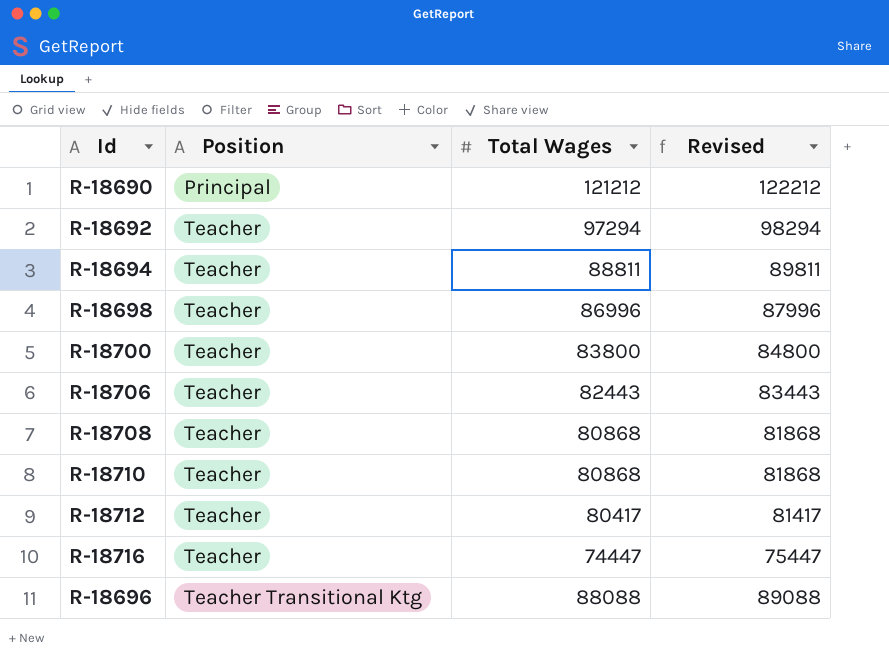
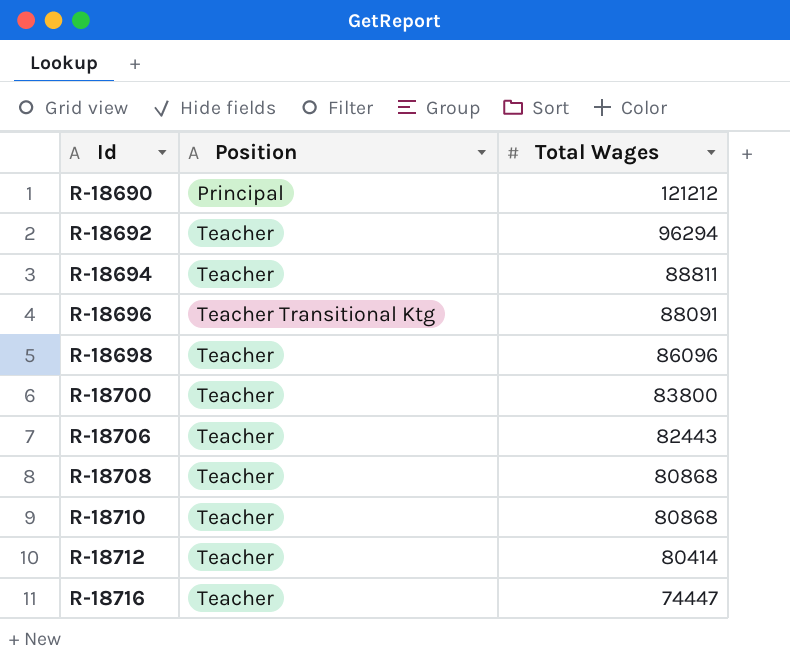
row order: Position ascending -> Id ascending
column Revised | formula: [Total Wages] + 1000 -> none
R-18692 | Total Wages: 97294 -> 96294
R-18696 | Total Wages: 88088 -> 88091
R-18698 | Total Wages: 86996 -> 86096
R-18712 | Total Wages: 80417 -> 80414

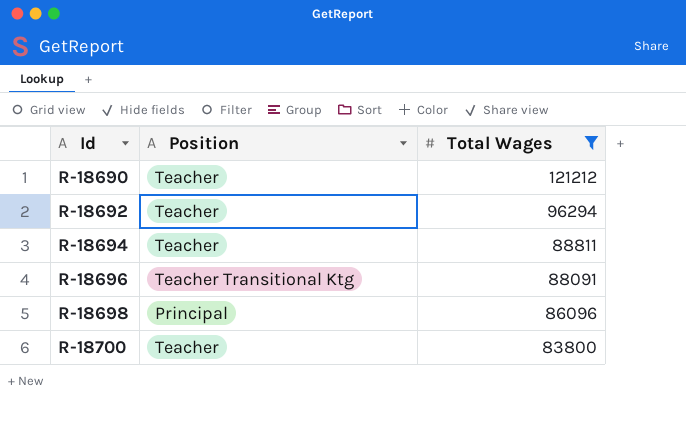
filter: none -> Total Wages >= 83800
R-18690 | Position: Principal -> Teacher
R-18698 | Position: Teacher -> Principal

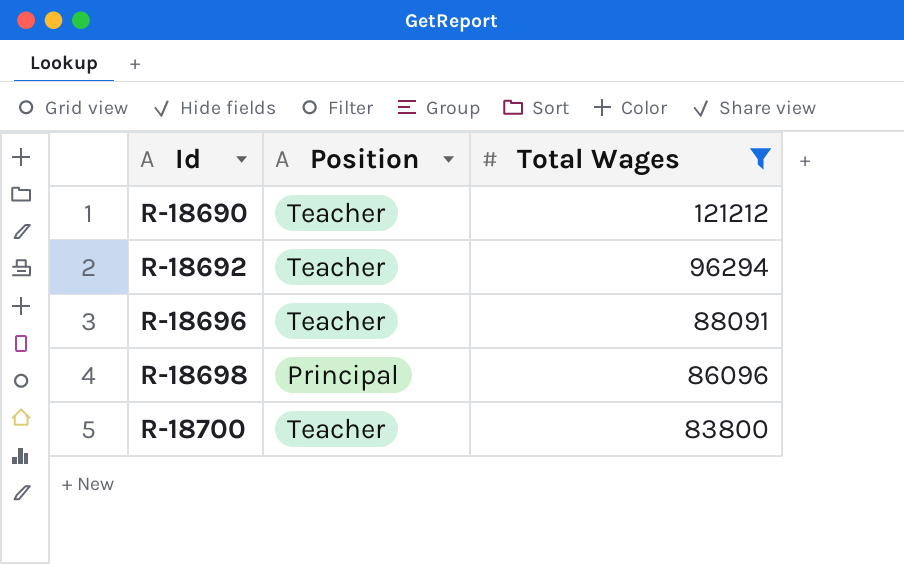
row R-18694: Teacher | 88811 -> none
R-18696 | Position: Teacher Transitional Ktg -> Teacher

